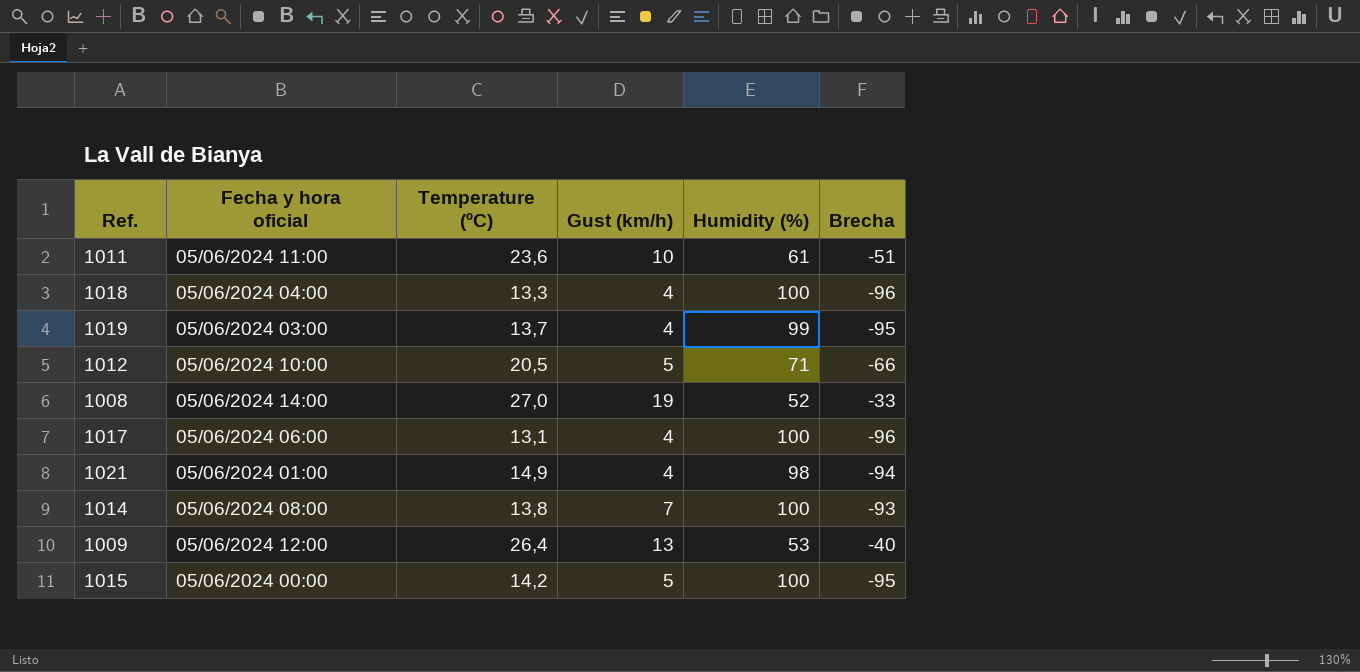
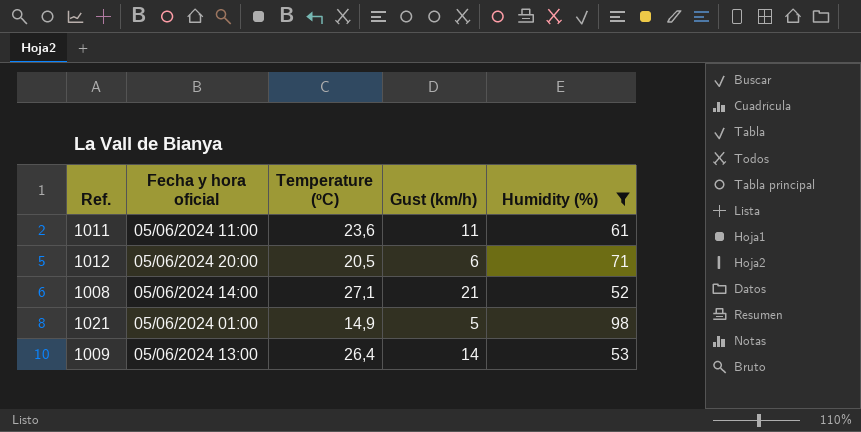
filter: none -> Humidity (%) <= 98
column Brecha | formula: [Gust (km/h)] - [Humidity (%)] -> none
1011 | Gust (km/h): 10 -> 11
1012 | Fecha y hora oficial: 05/06/2024 10:00 -> 05/06/2024 20:00
1012 | Gust (km/h): 5 -> 6
1008 | Temperature (ºC): 27,0 -> 27,1
1008 | Gust (km/h): 19 -> 21
1021 | Gust (km/h): 4 -> 5
1009 | Fecha y hora oficial: 05/06/2024 12:00 -> 05/06/2024 13:00
1009 | Gust (km/h): 13 -> 14

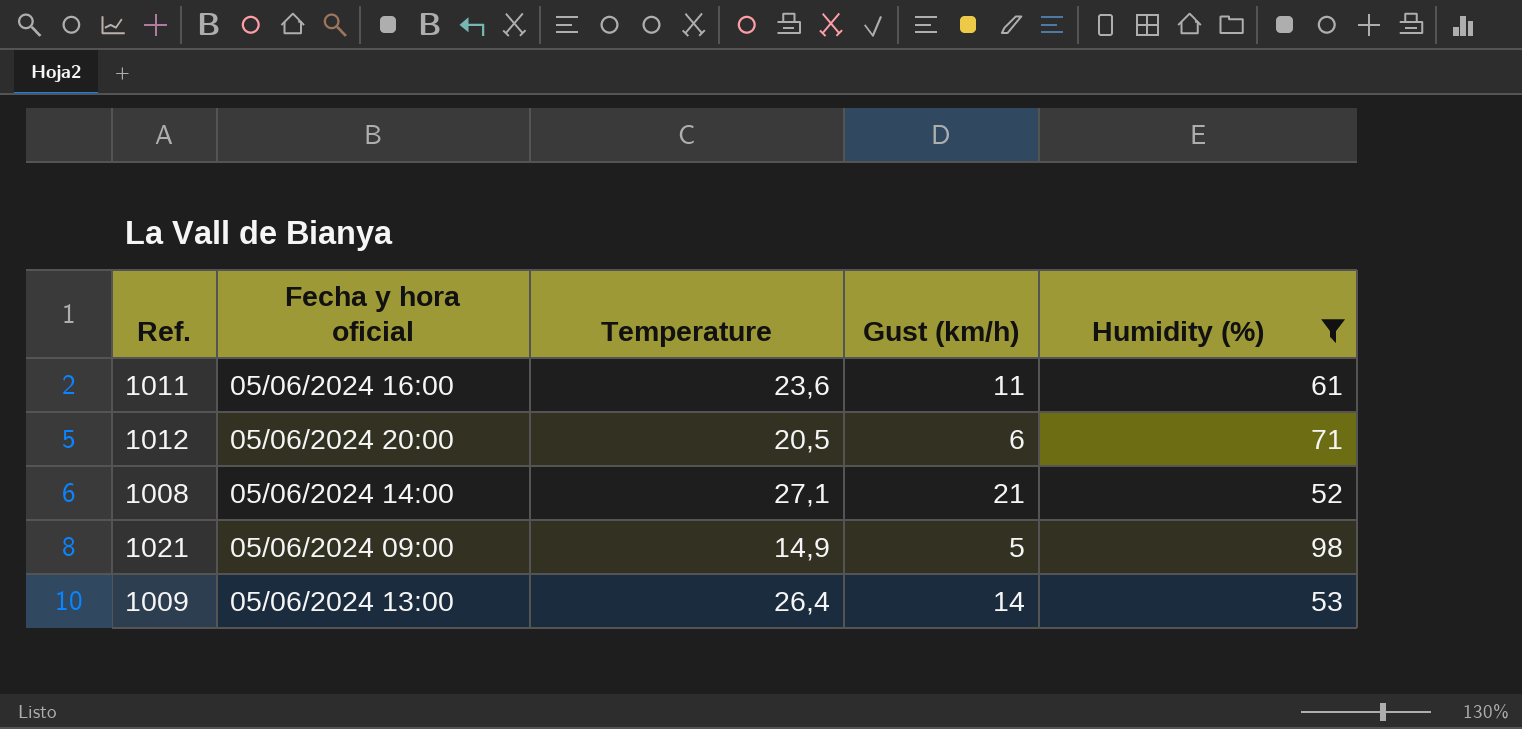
column name: Temperature (ºC) -> Temperature
1011 | Fecha y hora oficial: 05/06/2024 11:00 -> 05/06/2024 16:00
1021 | Fecha y hora oficial: 05/06/2024 01:00 -> 05/06/2024 09:00

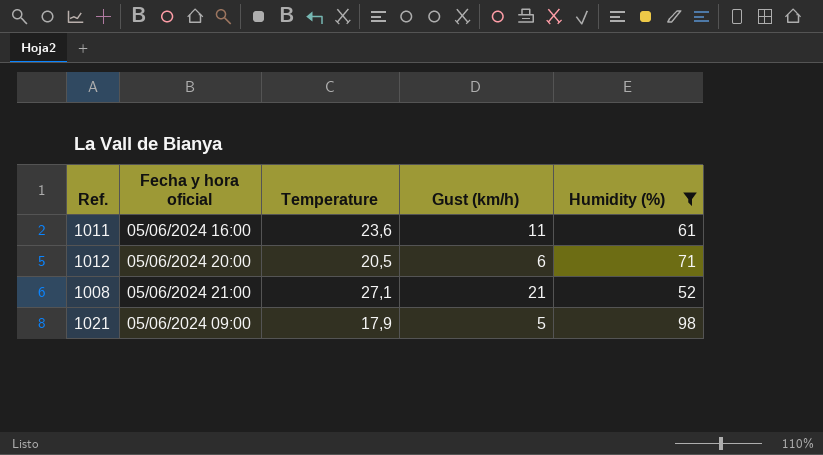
row 1009: 05/06/2024 13:00 | 26,4 | 14 | 53 -> none
1008 | Fecha y hora oficial: 05/06/2024 14:00 -> 05/06/2024 21:00
1021 | Temperature: 14,9 -> 17,9

